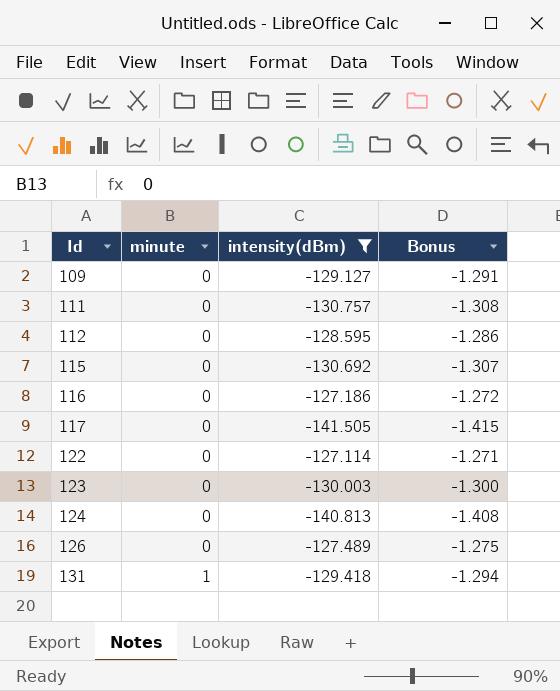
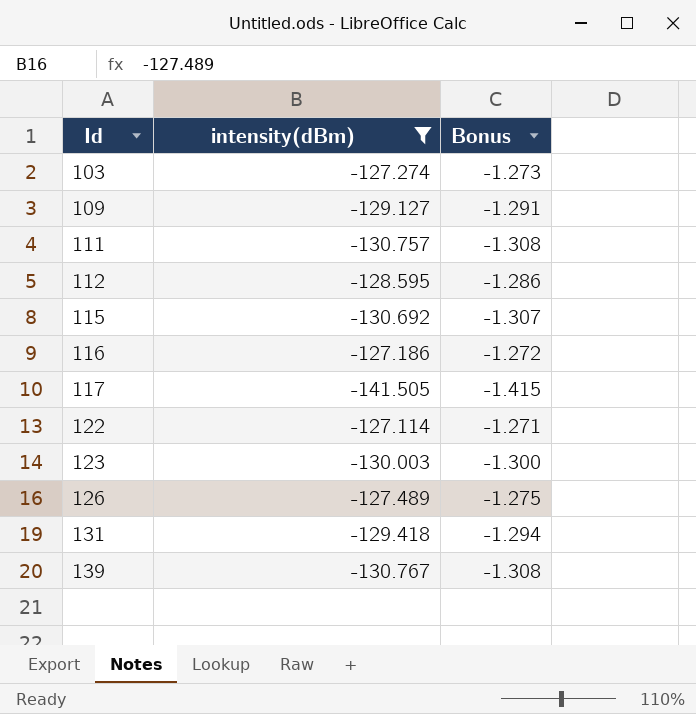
column minute | position: 2 -> none
row 124: 0 | -140.813 | -1.408 -> none
row 103: none -> -127.274 | -1.273
row 139: none -> -130.767 | -1.308

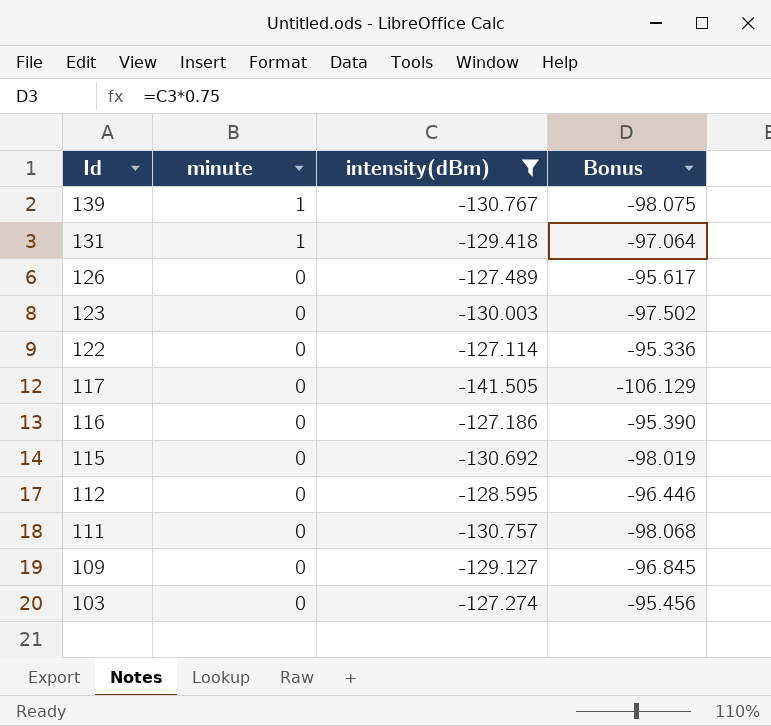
row order: Id ascending -> Id descending
column minute | position: none -> 2
column Bonus | formula: [intensity(dBm)] * 0.01 -> [intensity(dBm)] * 0.75

